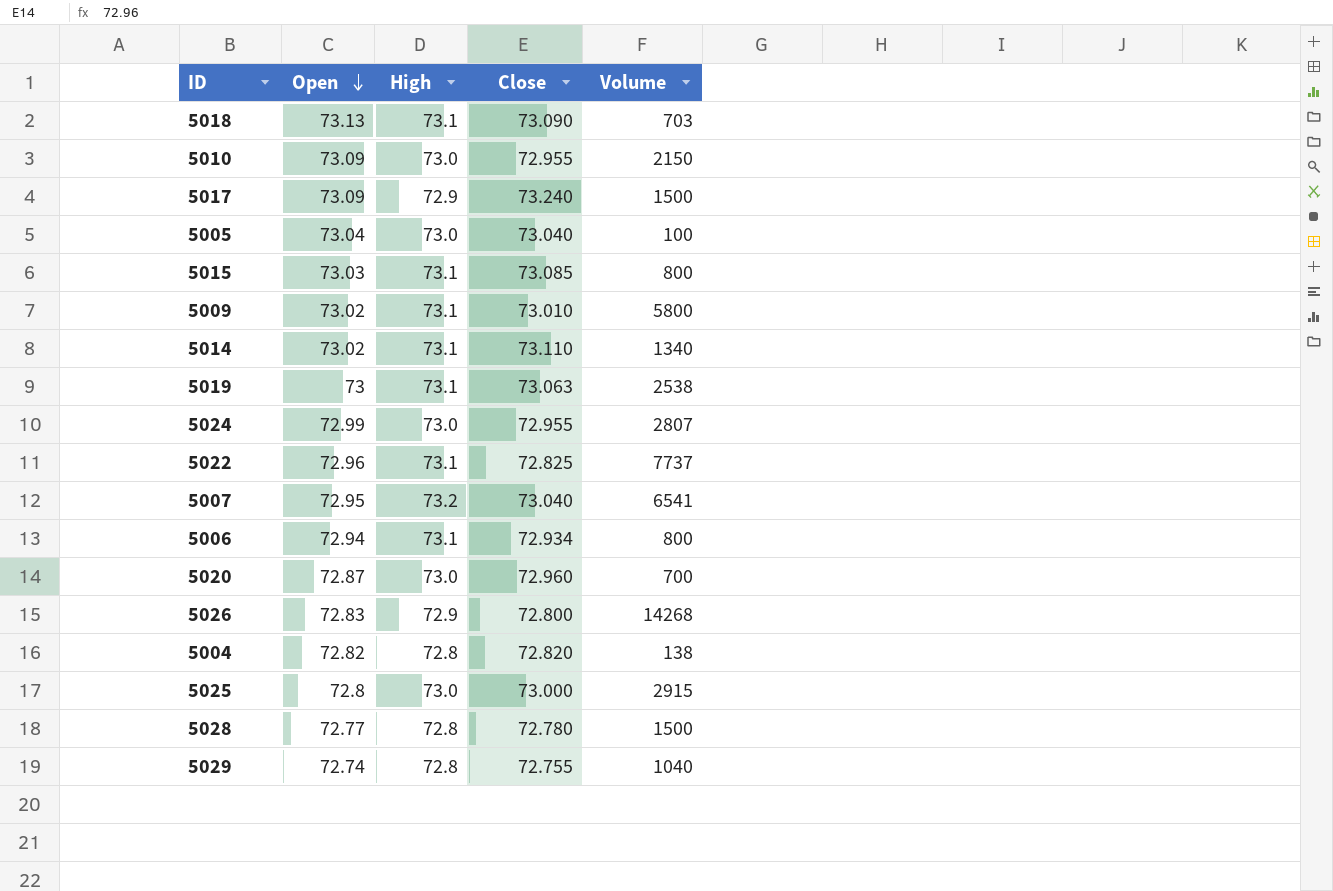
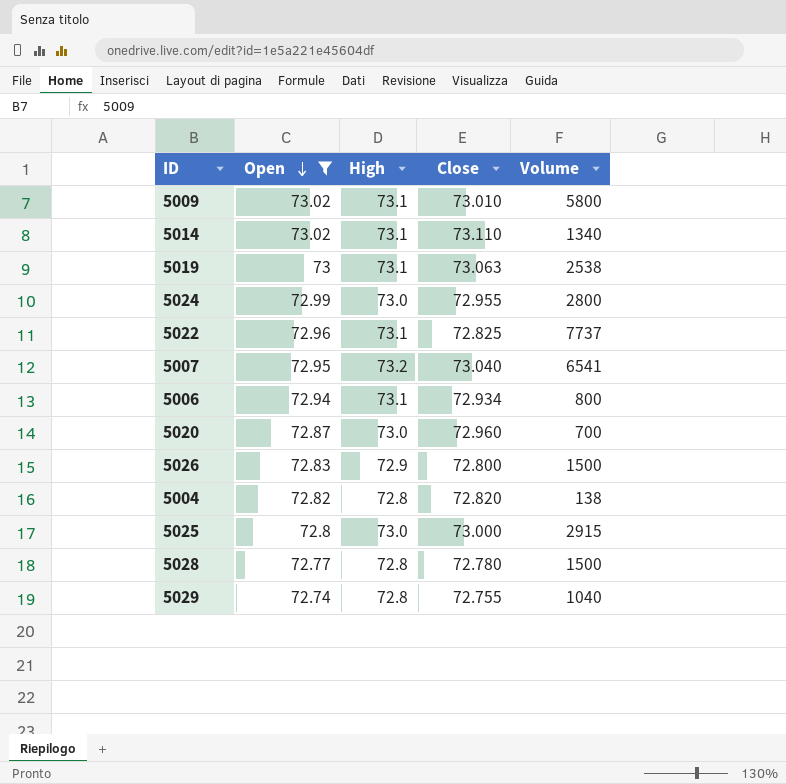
filter: none -> Open <= 73.02
5024 | Volume: 2807 -> 2800
5026 | Volume: 14268 -> 1500

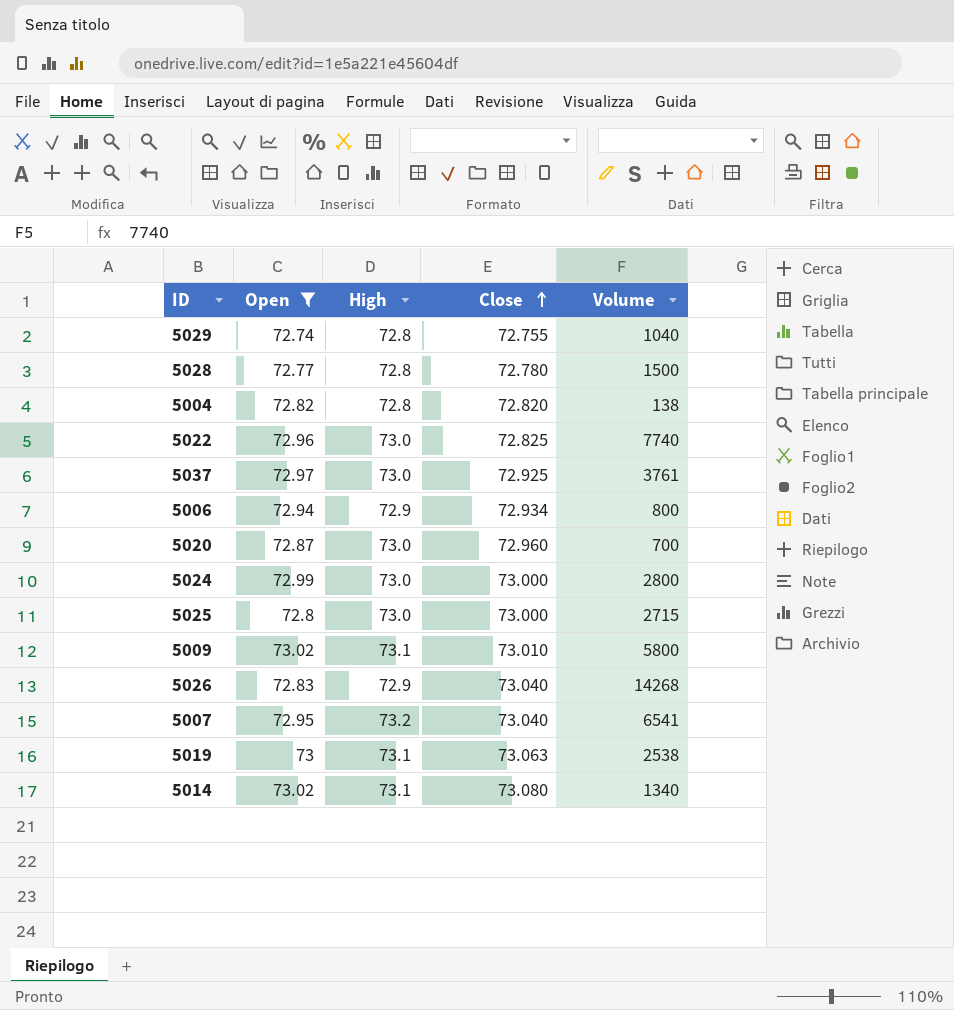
row order: Open descending -> Close ascending
5022 | High: 73.1 -> 73.0
5022 | Volume: 7737 -> 7740
row 5037: none -> 72.97 | 73.0 | 72.925 | 3761
5006 | High: 73.1 -> 72.9
5024 | Close: 72.955 -> 73.000
5025 | Volume: 2915 -> 2715
5026 | Close: 72.800 -> 73.040
5026 | Volume: 1500 -> 14268
5014 | Close: 73.110 -> 73.080

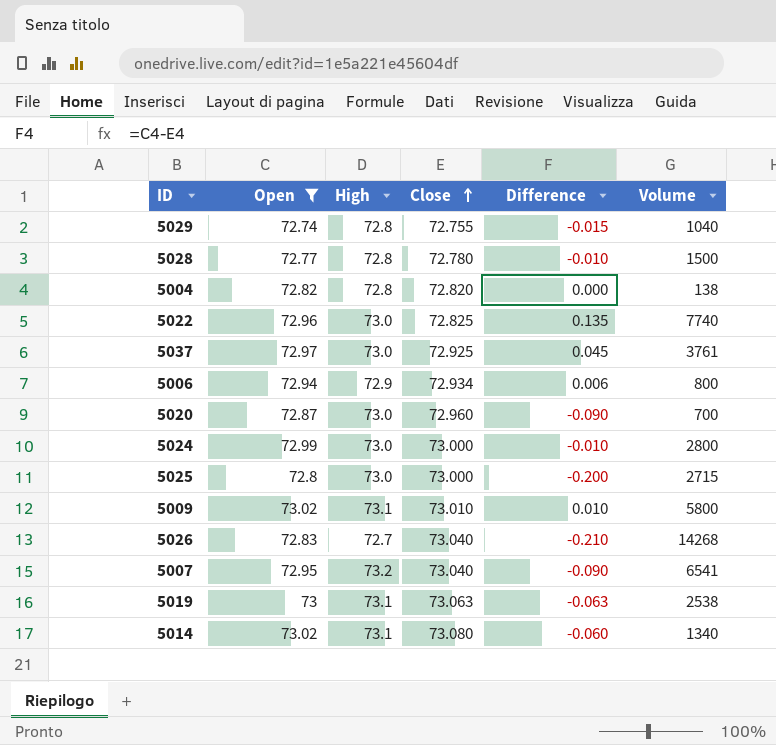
column Difference | formula: none -> [Open] - [Close]
5026 | High: 72.9 -> 72.7

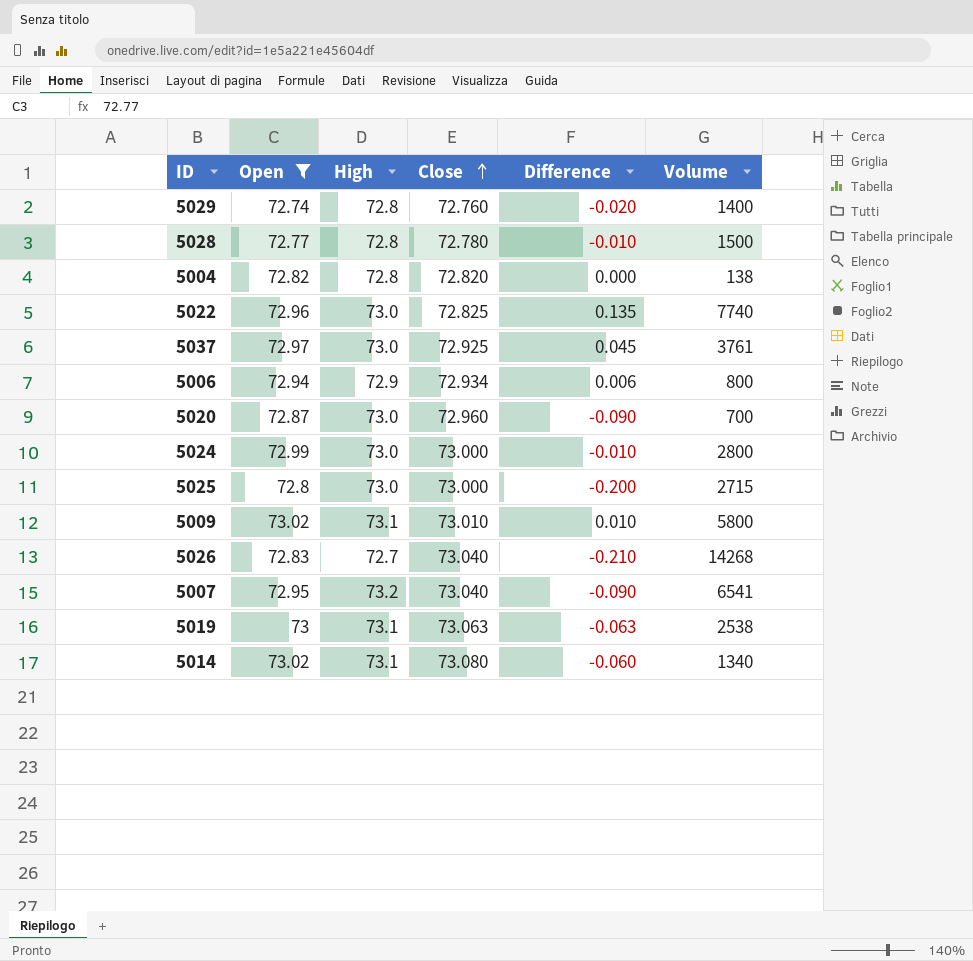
5029 | Close: 72.755 -> 72.760
5029 | Difference: -0.015 -> -0.020
5029 | Volume: 1040 -> 1400

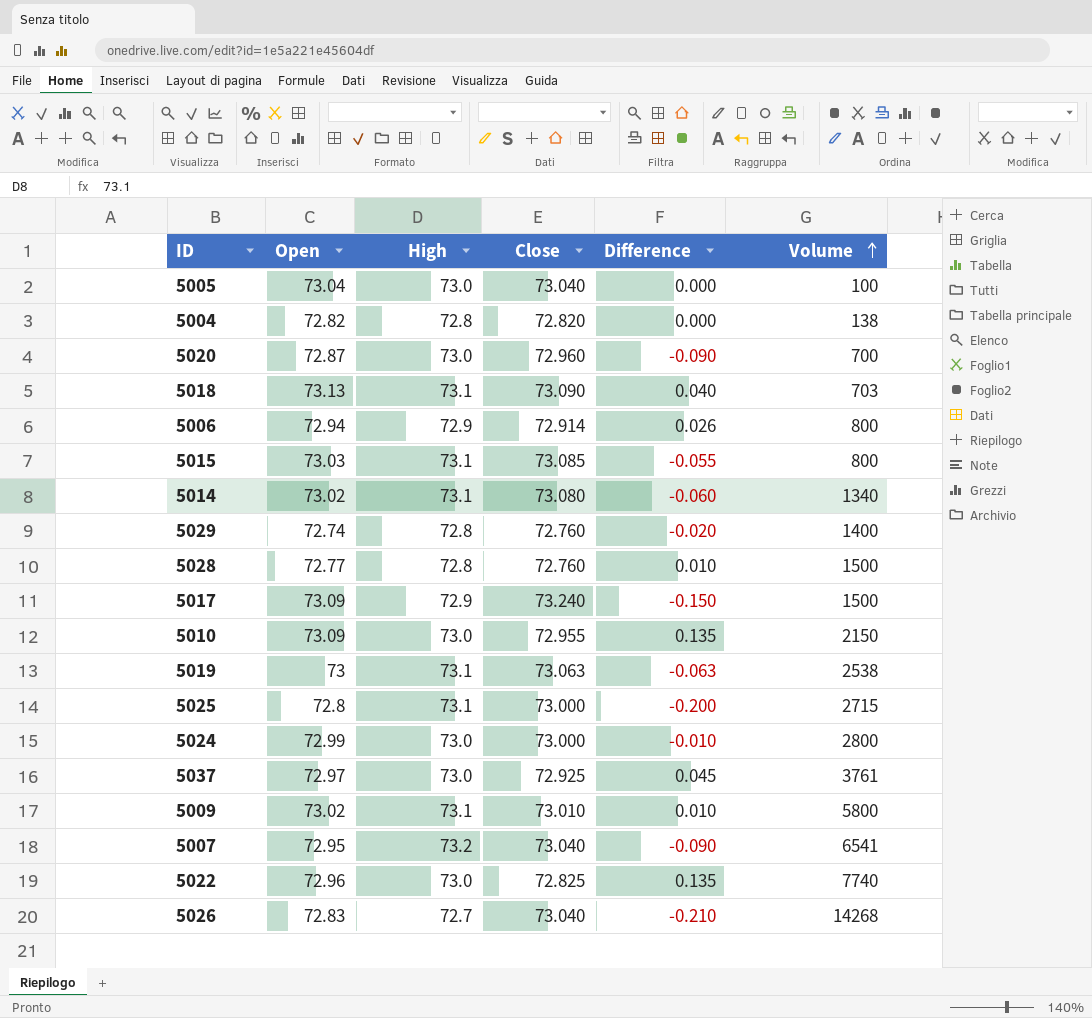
filter: Open <= 73.02 -> none
row order: Close ascending -> Volume ascending
5006 | Close: 72.934 -> 72.914
5006 | Difference: 0.006 -> 0.026
5028 | Close: 72.780 -> 72.760
5028 | Difference: -0.010 -> 0.010
5025 | High: 73.0 -> 73.1

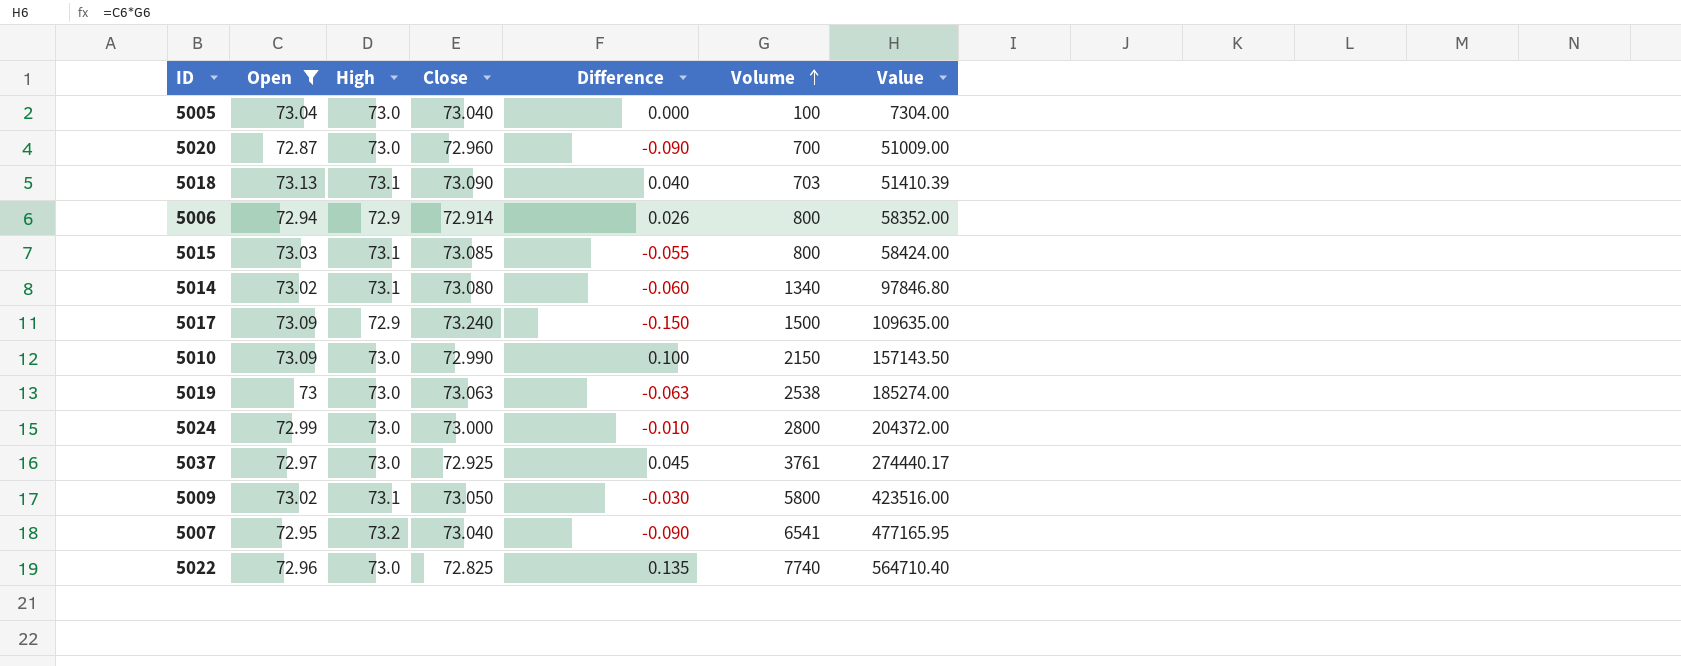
filter: none -> Open >= 72.87
column Value | formula: none -> [Open] * [Volume]
5010 | Close: 72.955 -> 72.990
5010 | Difference: 0.135 -> 0.100
5019 | High: 73.1 -> 73.0
5009 | Close: 73.010 -> 73.050
5009 | Difference: 0.010 -> -0.030

